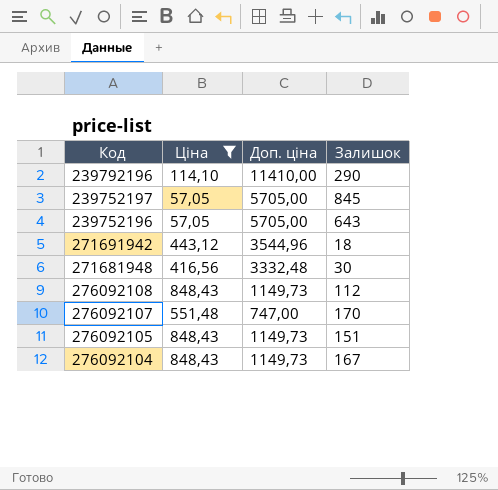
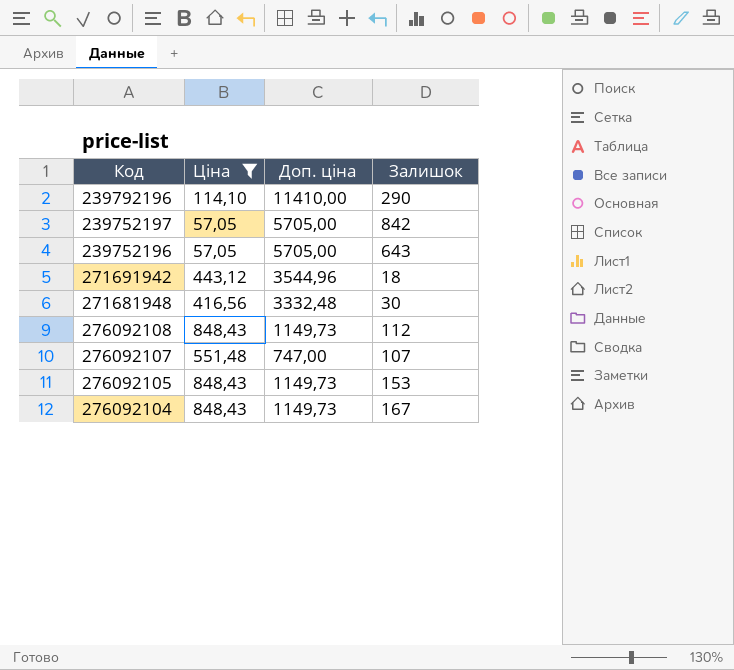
239752197 | Залишок: 845 -> 842
276092107 | Залишок: 170 -> 107
276092105 | Залишок: 151 -> 153

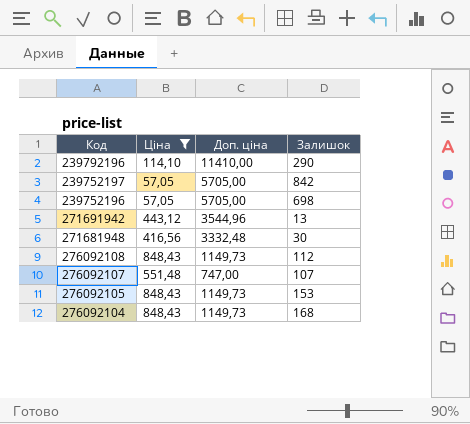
239752196 | Залишок: 643 -> 698
271691942 | Залишок: 18 -> 13
276092104 | Залишок: 167 -> 168

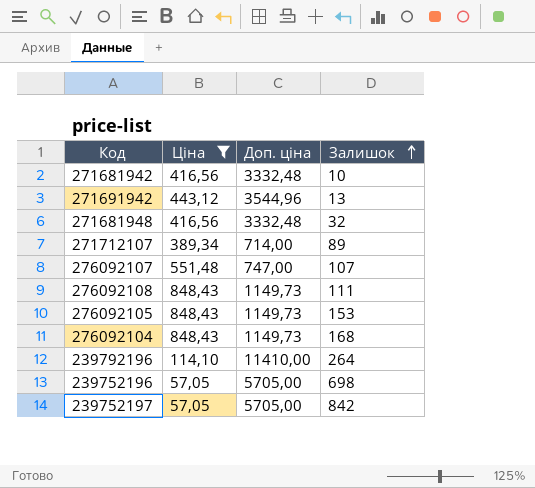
row order: none -> Залишок ascending
row 271681942: none -> 416,56 | 3332,48 | 10
271681948 | Залишок: 30 -> 32
row 271712107: none -> 389,34 | 714,00 | 89
276092108 | Залишок: 112 -> 111
239792196 | Залишок: 290 -> 264

